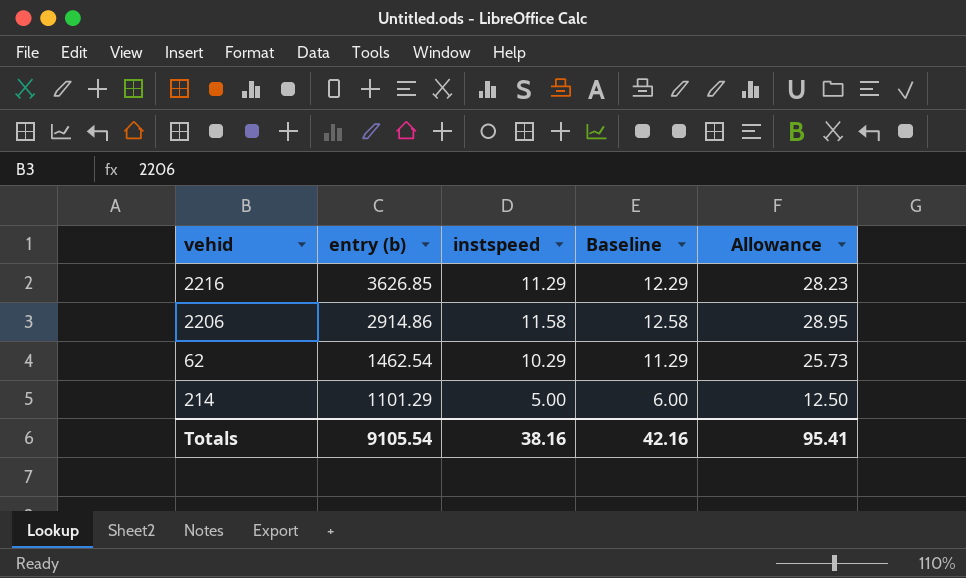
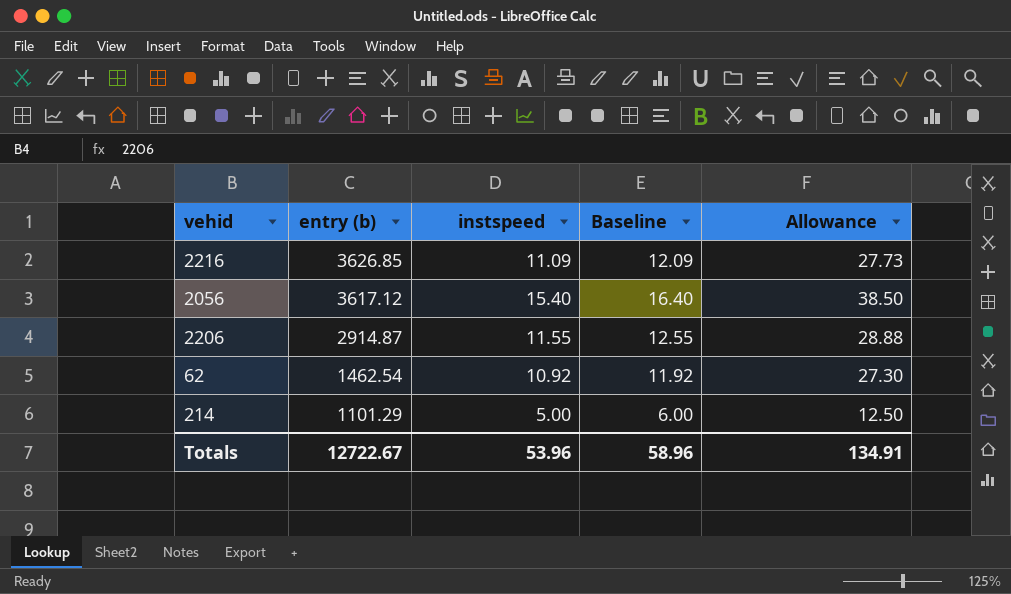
2216 | instspeed: 11.29 -> 11.09
2216 | Baseline: 12.29 -> 12.09
2216 | Allowance: 28.23 -> 27.73
row 2056: none -> 3617.12 | 15.40 | 16.40 | 38.50
2206 | entry (b): 2914.86 -> 2914.87
2206 | instspeed: 11.58 -> 11.55
2206 | Baseline: 12.58 -> 12.55
2206 | Allowance: 28.95 -> 28.88
62 | instspeed: 10.29 -> 10.92
62 | Baseline: 11.29 -> 11.92
62 | Allowance: 25.73 -> 27.30
Totals | entry (b): 9105.54 -> 12722.67
Totals | instspeed: 38.16 -> 53.96
Totals | Baseline: 42.16 -> 58.96
Totals | Allowance: 95.41 -> 134.91

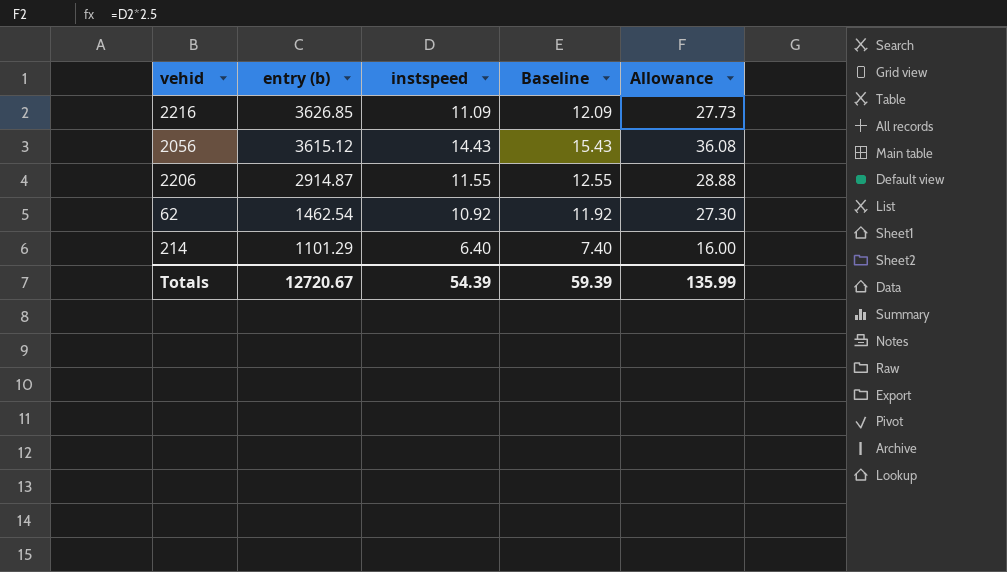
2056 | entry (b): 3617.12 -> 3615.12
2056 | instspeed: 15.40 -> 14.43
2056 | Baseline: 16.40 -> 15.43
2056 | Allowance: 38.50 -> 36.08
214 | instspeed: 5.00 -> 6.40
214 | Baseline: 6.00 -> 7.40
214 | Allowance: 12.50 -> 16.00
Totals | entry (b): 12722.67 -> 12720.67
Totals | instspeed: 53.96 -> 54.39
Totals | Baseline: 58.96 -> 59.39
Totals | Allowance: 134.91 -> 135.99

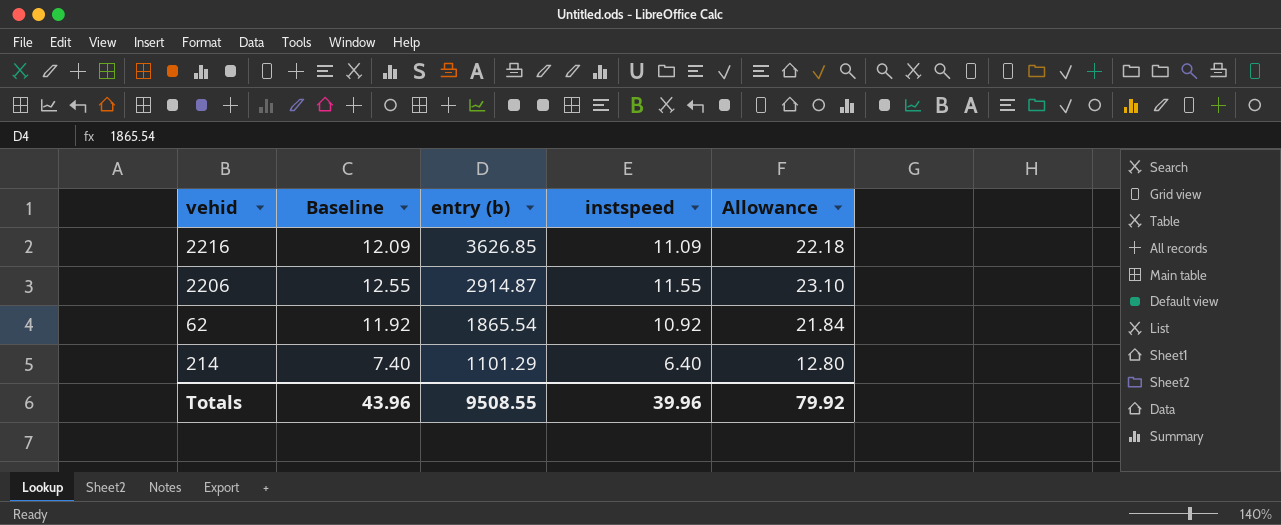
column Baseline | position: 4 -> 2
column Allowance | formula: [instspeed] * 2.5 -> [instspeed] * 2
row 2056: 3615.12 | 14.43 | 15.43 | 36.08 -> none
62 | entry (b): 1462.54 -> 1865.54
Totals | Baseline: 59.39 -> 43.96
Totals | entry (b): 12720.67 -> 9508.55
Totals | instspeed: 54.39 -> 39.96
Totals | Allowance: 135.99 -> 79.92

